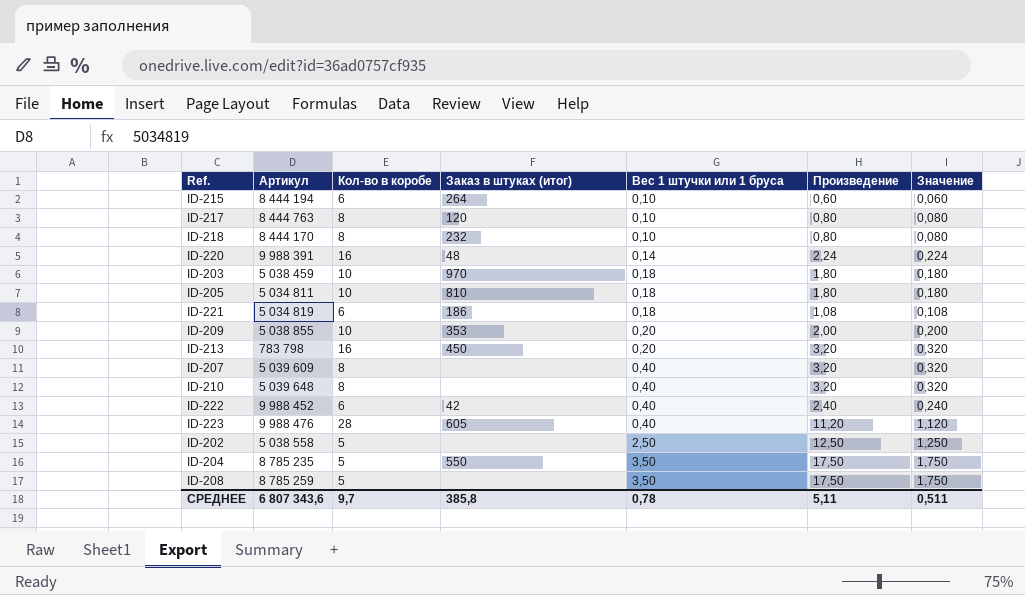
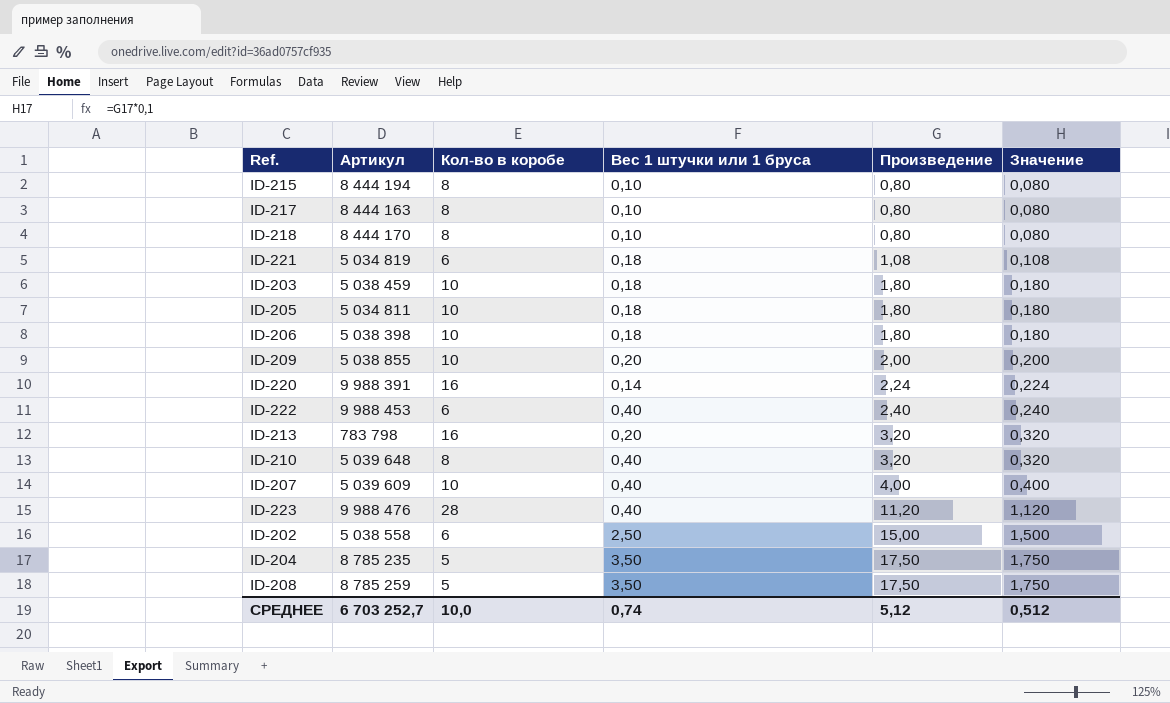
row order: Вес 1 штучки или 1 бруса ascending -> Произведение ascending
column Заказ в штуках (итог) | position: 4 -> none
ID-215 | Кол-во в коробе: 6 -> 8
ID-215 | Произведение: 0,60 -> 0,80
ID-215 | Значение: 0,060 -> 0,080
ID-217 | Артикул: 8 444 763 -> 8 444 163
row ID-206: none -> 5 038 398 | 10 | 0,18 | 1,80 | 0,180
ID-222 | Артикул: 9 988 452 -> 9 988 453
ID-207 | Кол-во в коробе: 8 -> 10
ID-207 | Произведение: 3,20 -> 4,00
ID-207 | Значение: 0,320 -> 0,400
ID-202 | Кол-во в коробе: 5 -> 6
ID-202 | Произведение: 12,50 -> 15,00
ID-202 | Значение: 1,250 -> 1,500
СРЕДНЕЕ | Артикул: 6 807 343,6 -> 6 703 252,7
СРЕДНЕЕ | Кол-во в коробе: 9,7 -> 10,0
СРЕДНЕЕ | Вес 1 штучки или 1 бруса: 0,78 -> 0,74
СРЕДНЕЕ | Произведение: 5,11 -> 5,12
СРЕДНЕЕ | Значение: 0,511 -> 0,512

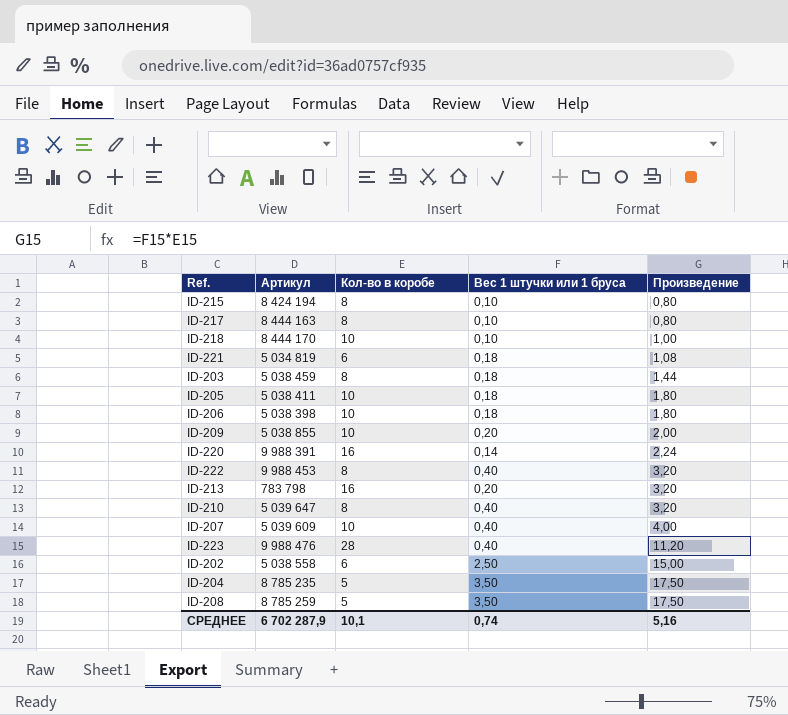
column Значение | formula: [Произведение] * 0,1 -> none
ID-215 | Артикул: 8 444 194 -> 8 424 194
ID-218 | Кол-во в коробе: 8 -> 10
ID-218 | Произведение: 0,80 -> 1,00
ID-203 | Кол-во в коробе: 10 -> 8
ID-203 | Произведение: 1,80 -> 1,44
ID-205 | Артикул: 5 034 811 -> 5 038 411
ID-222 | Кол-во в коробе: 6 -> 8
ID-222 | Произведение: 2,40 -> 3,20
ID-210 | Артикул: 5 039 648 -> 5 039 647
СРЕДНЕЕ | Артикул: 6 703 252,7 -> 6 702 287,9
СРЕДНЕЕ | Кол-во в коробе: 10,0 -> 10,1
СРЕДНЕЕ | Произведение: 5,12 -> 5,16

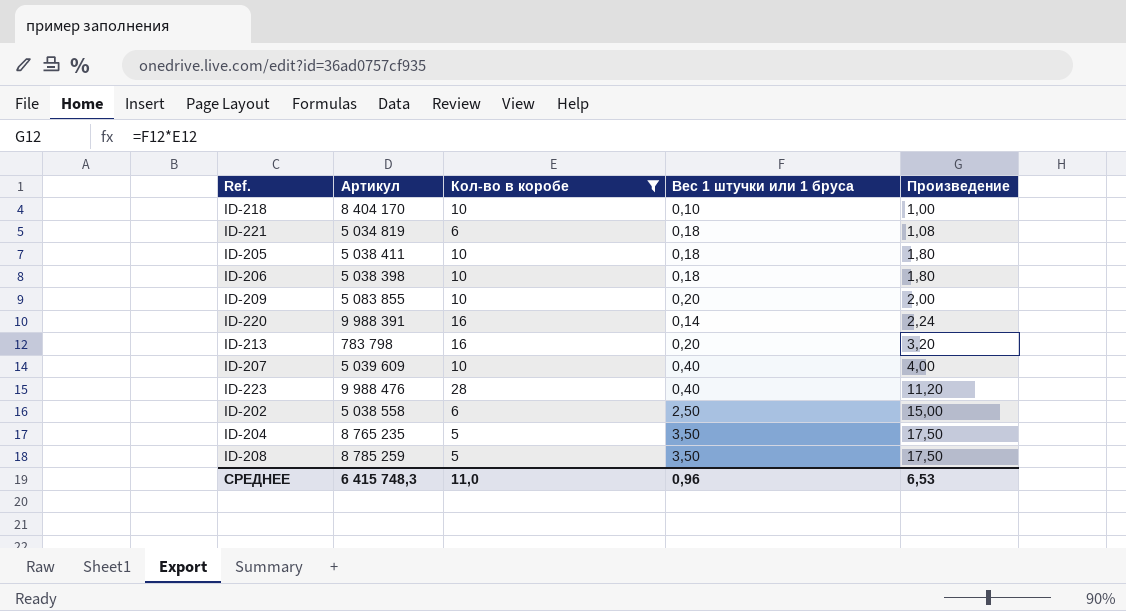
filter: none -> Кол-во в коробе != 8
ID-218 | Артикул: 8 444 170 -> 8 404 170
ID-209 | Артикул: 5 038 855 -> 5 083 855
ID-204 | Артикул: 8 785 235 -> 8 765 235
СРЕДНЕЕ | Артикул: 6 702 287,9 -> 6 415 748,3
СРЕДНЕЕ | Кол-во в коробе: 10,1 -> 11,0
СРЕДНЕЕ | Вес 1 штучки или 1 бруса: 0,74 -> 0,96
СРЕДНЕЕ | Произведение: 5,16 -> 6,53

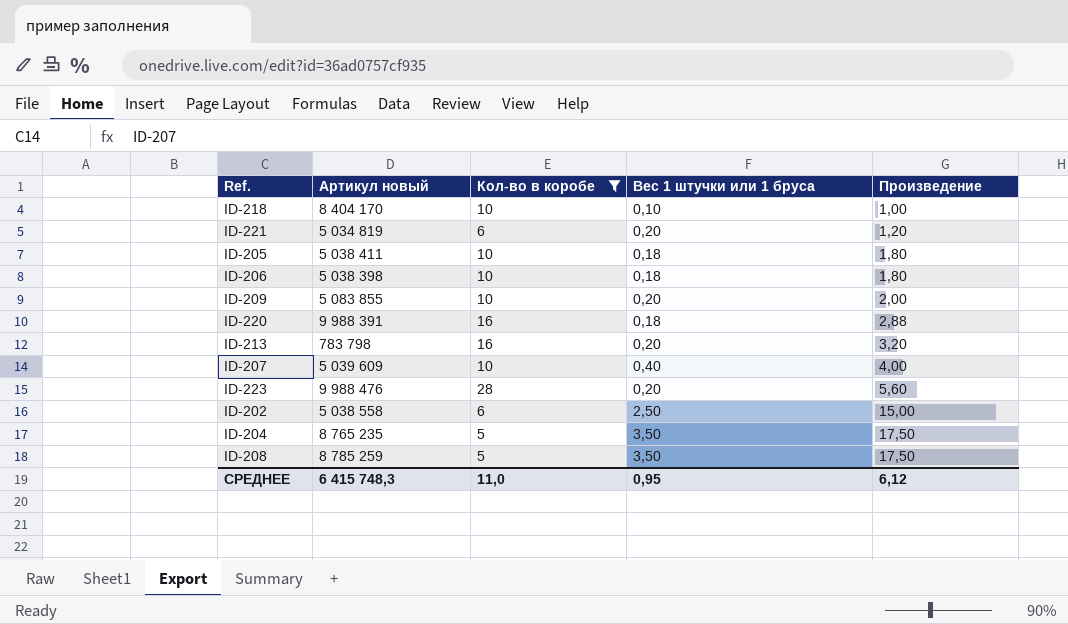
column name: Артикул -> Артикул новый
ID-221 | Вес 1 штучки или 1 бруса: 0,18 -> 0,20
ID-221 | Произведение: 1,08 -> 1,20
ID-220 | Вес 1 штучки или 1 бруса: 0,14 -> 0,18
ID-220 | Произведение: 2,24 -> 2,88
ID-223 | Вес 1 штучки или 1 бруса: 0,40 -> 0,20
ID-223 | Произведение: 11,20 -> 5,60
СРЕДНЕЕ | Вес 1 штучки или 1 бруса: 0,96 -> 0,95
СРЕДНЕЕ | Произведение: 6,53 -> 6,12

